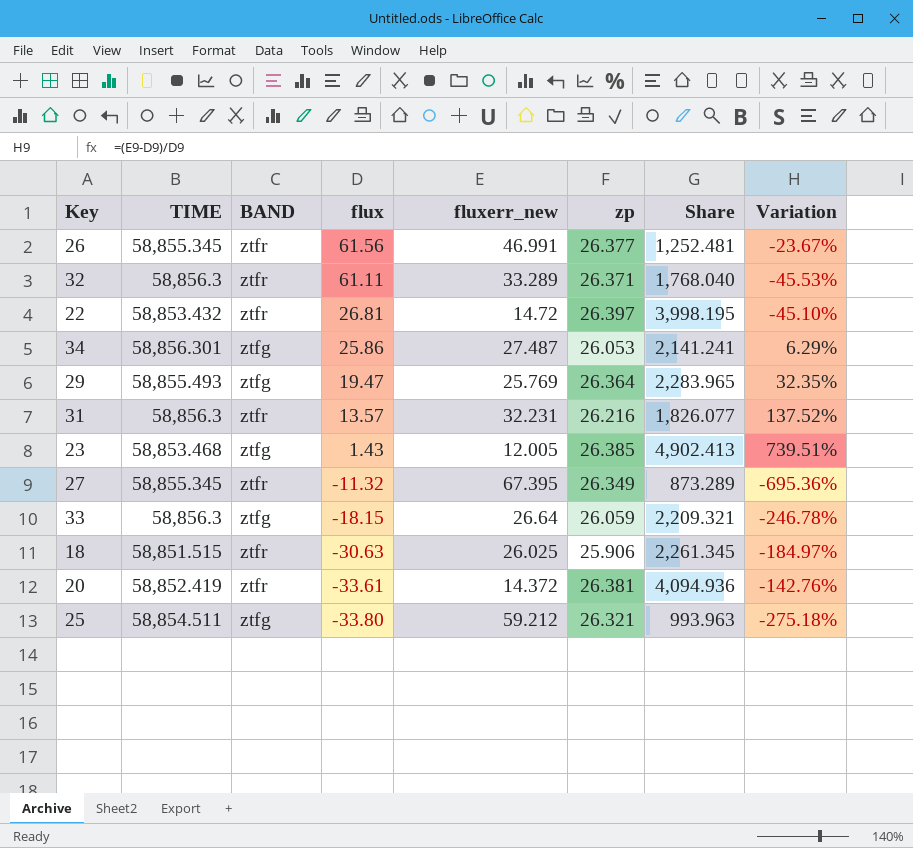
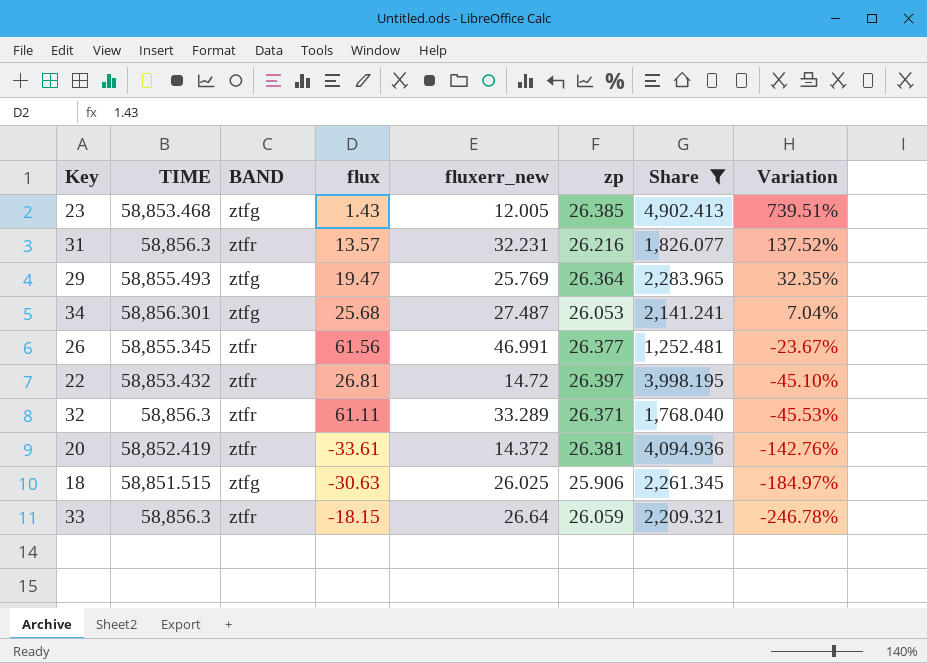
filter: none -> Share >= 1,252.481
row order: flux descending -> Variation descending
34 | flux: 25.86 -> 25.68
34 | Variation: 6.29% -> 7.04%
18 | BAND: ztfr -> ztfg
33 | BAND: ztfg -> ztfr

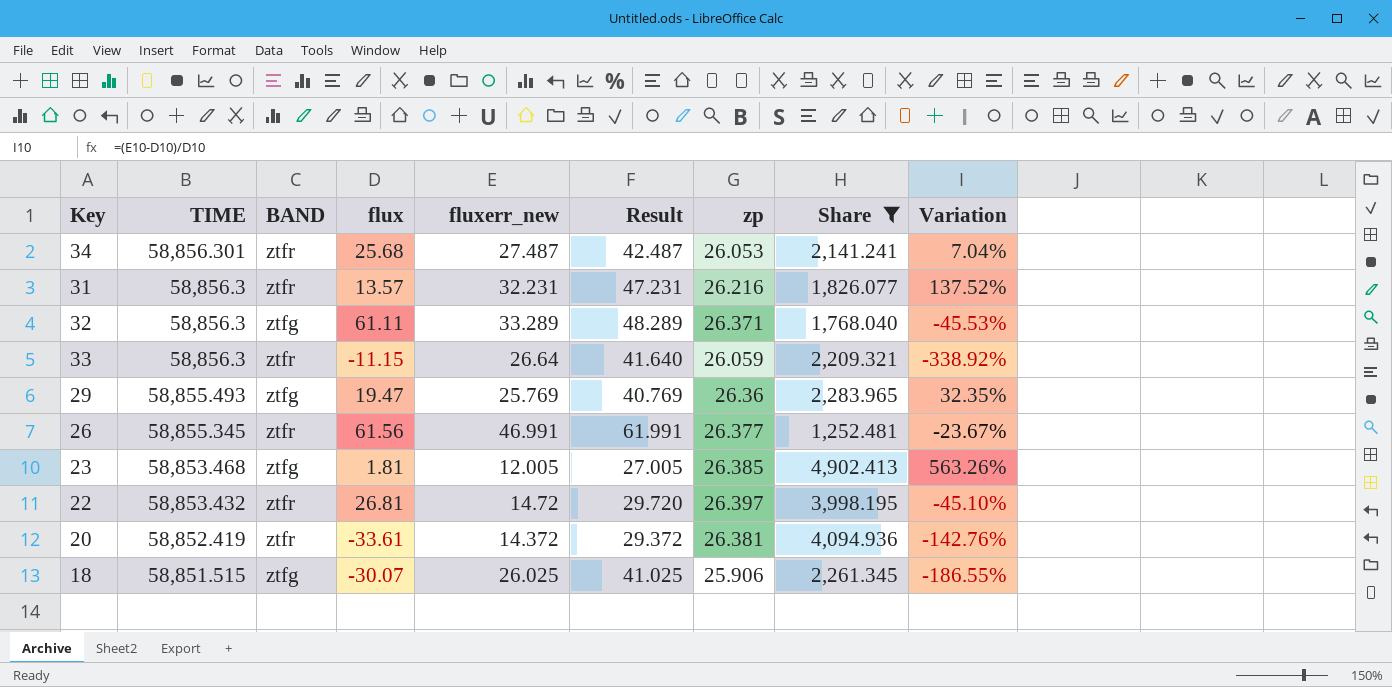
row order: Variation descending -> TIME descending
column Result | formula: none -> [fluxerr_new] + 15
34 | BAND: ztfg -> ztfr
32 | BAND: ztfr -> ztfg
33 | flux: -18.15 -> -11.15
33 | Variation: -246.78% -> -338.92%
29 | zp: 26.364 -> 26.36
23 | flux: 1.43 -> 1.81
23 | Variation: 739.51% -> 563.26%
18 | flux: -30.63 -> -30.07
18 | Variation: -184.97% -> -186.55%

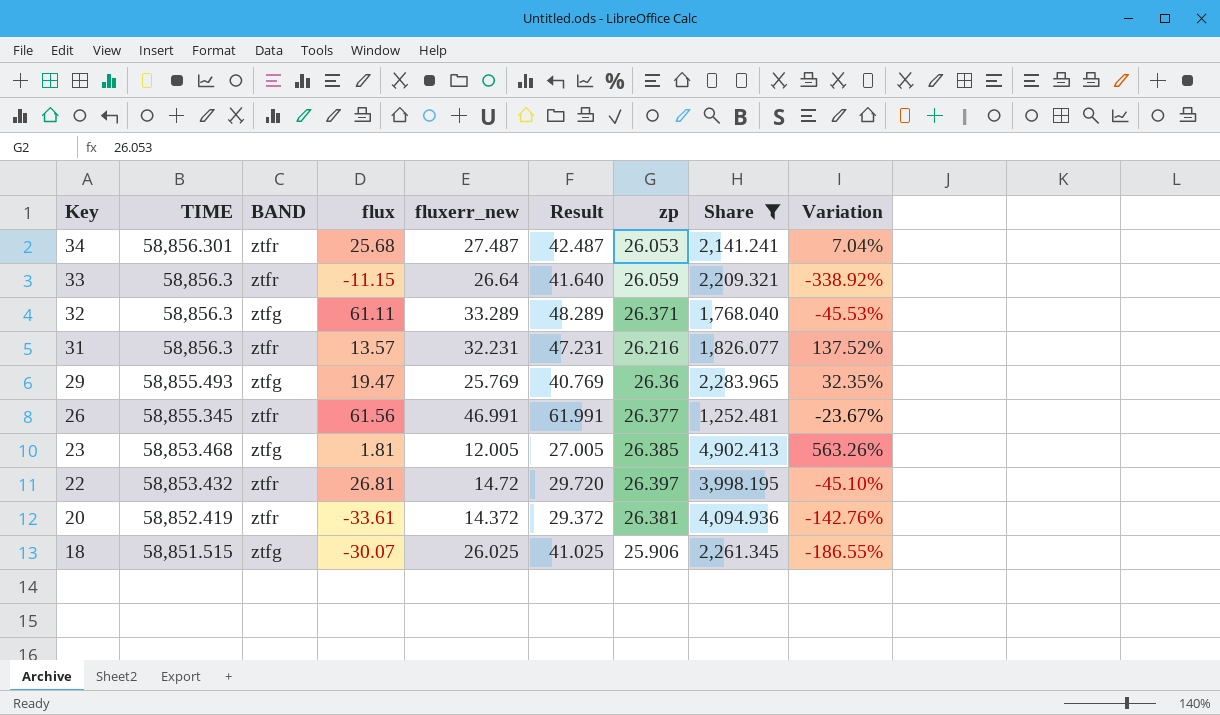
row order: TIME descending -> Key descending

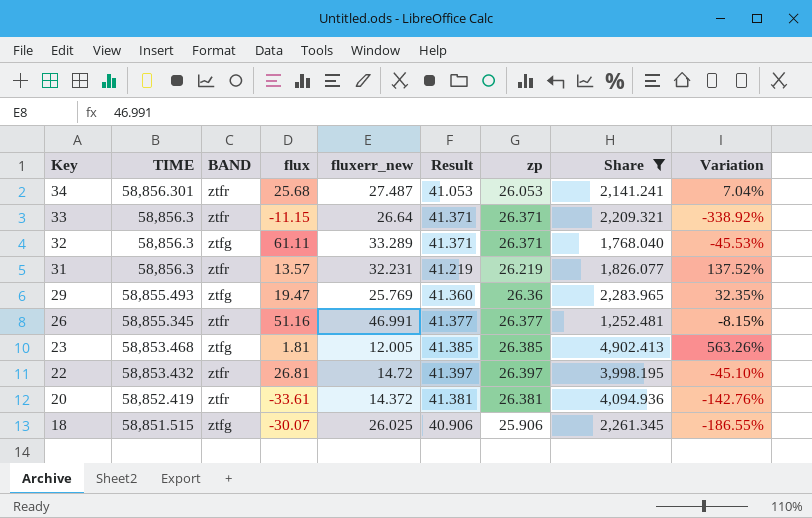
column Result | formula: [fluxerr_new] + 15 -> [zp] + 15
33 | zp: 26.059 -> 26.371
31 | zp: 26.216 -> 26.219
26 | flux: 61.56 -> 51.16
26 | Variation: -23.67% -> -8.15%

